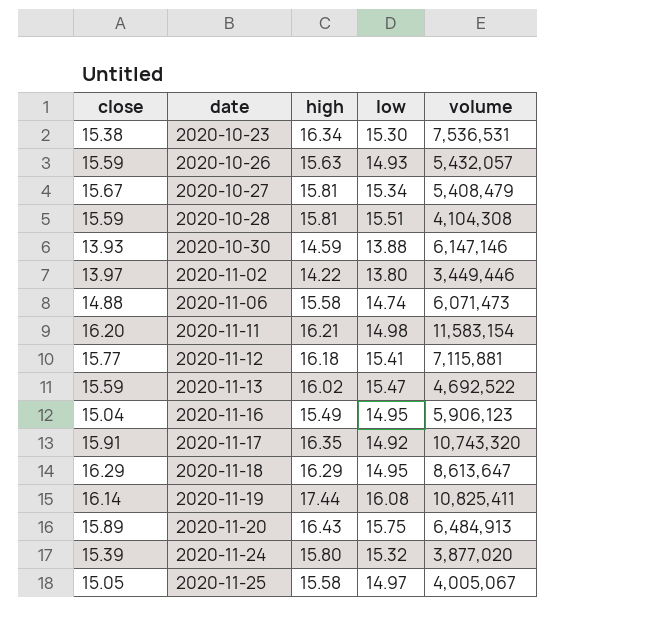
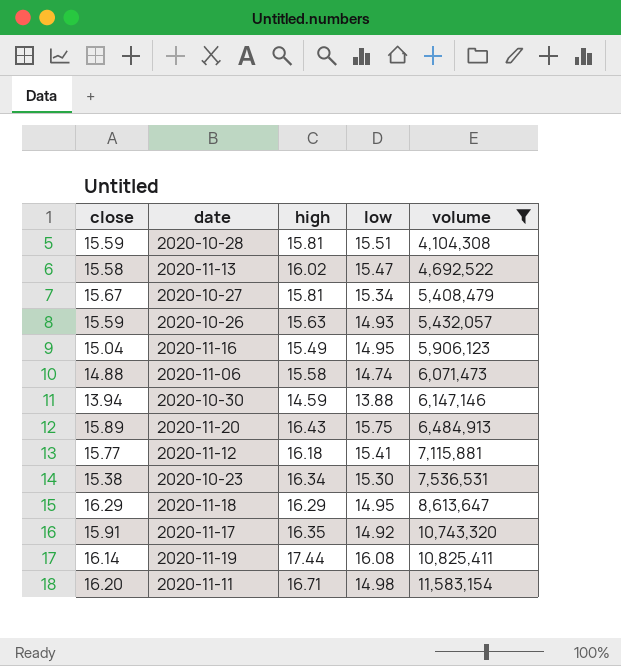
filter: none -> volume >= 4,104,308
row order: date ascending -> volume ascending
2020-11-13 | close: 15.59 -> 15.58
2020-10-30 | close: 13.93 -> 13.94
2020-11-11 | high: 16.21 -> 16.71

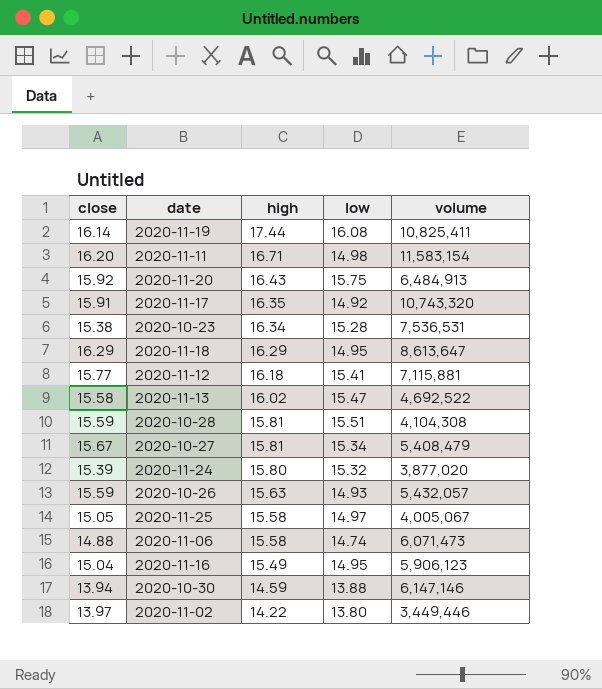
filter: volume >= 4,104,308 -> none
row order: volume ascending -> high descending
2020-11-20 | close: 15.89 -> 15.92
2020-10-23 | low: 15.30 -> 15.28

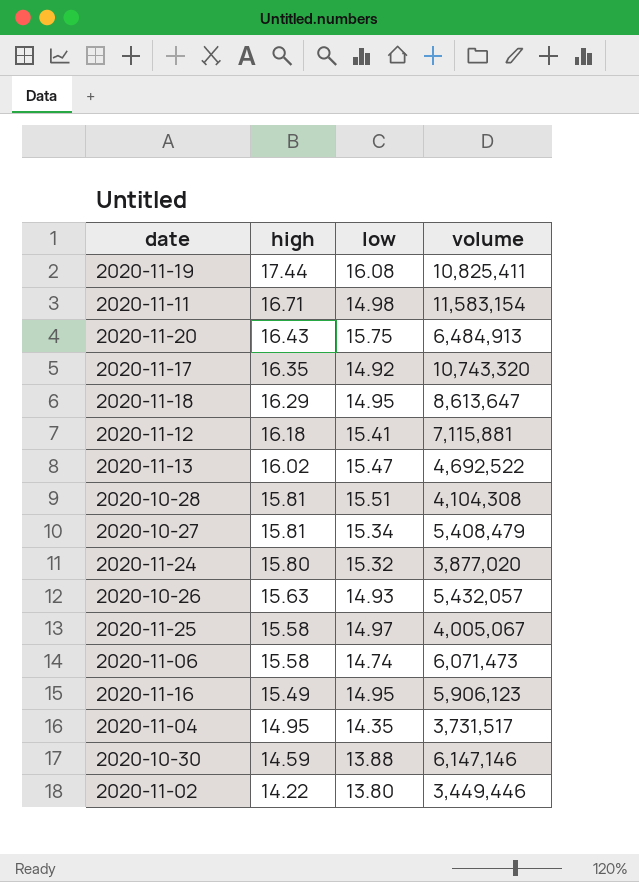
column close | position: 1 -> none
row 2020-10-23: 15.38 | 16.34 | 15.28 | 7,536,531 -> none
row 2020-11-04: none -> 14.95 | 14.35 | 3,731,517

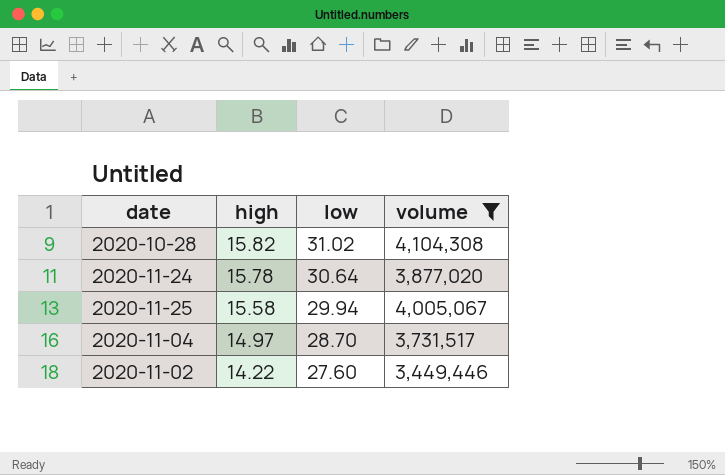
filter: none -> volume <= 4,104,308
2020-10-28 | high: 15.81 -> 15.82
2020-10-28 | low: 15.51 -> 31.02
2020-11-24 | high: 15.80 -> 15.78
2020-11-24 | low: 15.32 -> 30.64
2020-11-25 | low: 14.97 -> 29.94
2020-11-04 | high: 14.95 -> 14.97
2020-11-04 | low: 14.35 -> 28.70
2020-11-02 | low: 13.80 -> 27.60

